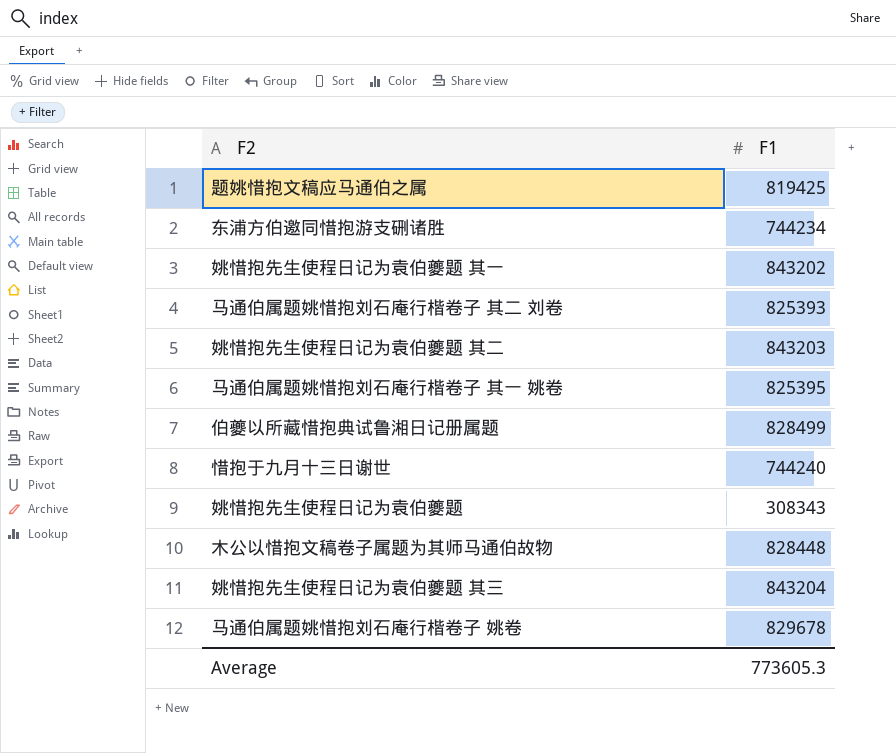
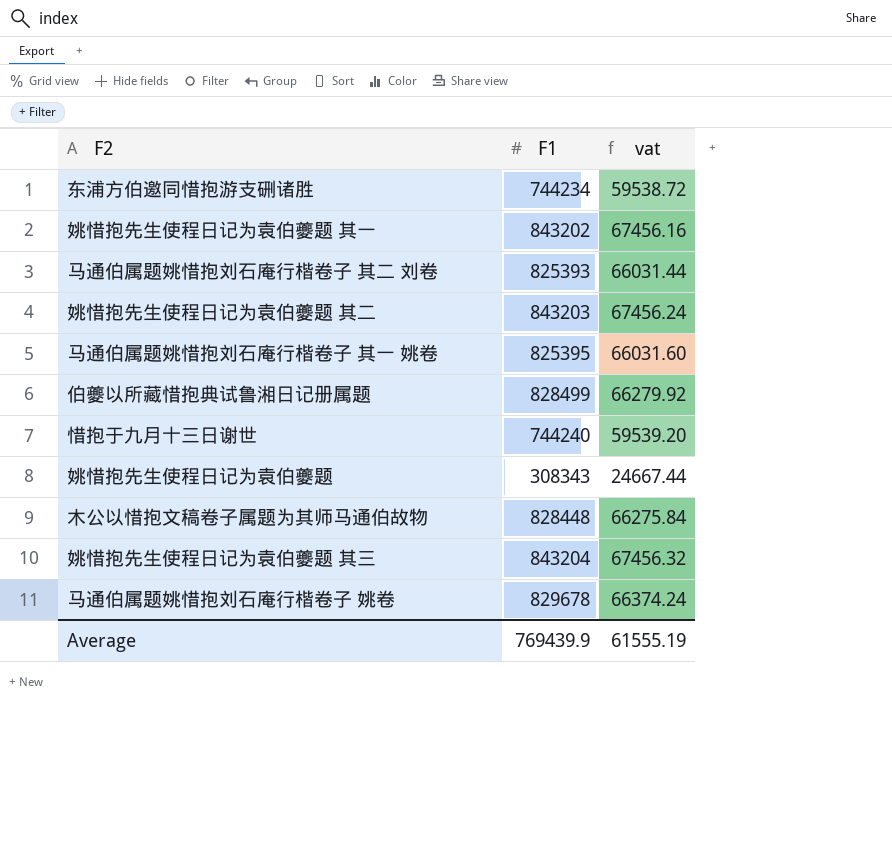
column vat | formula: none -> [F1] * 0.08
row 题姚惜抱文稿应马通伯之属: 819425 -> none
Average | F1: 773605.3 -> 769439.9

